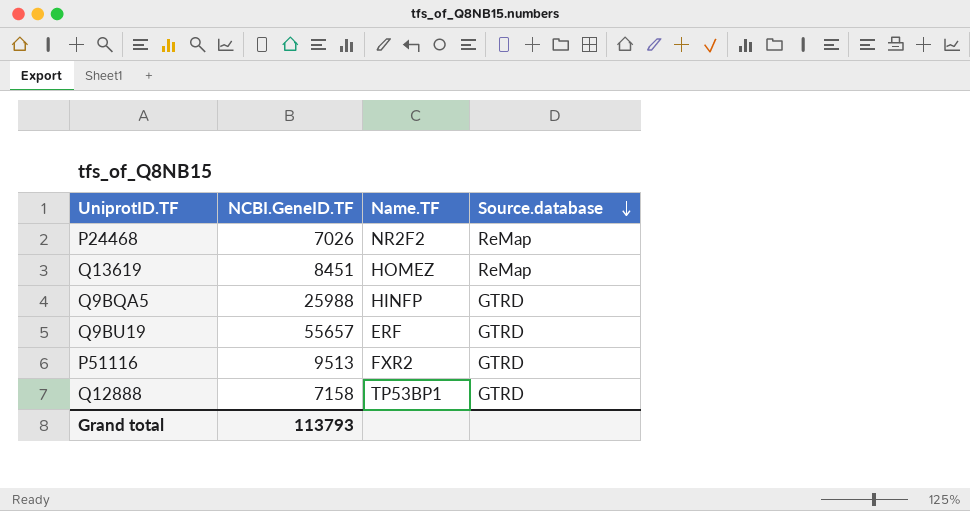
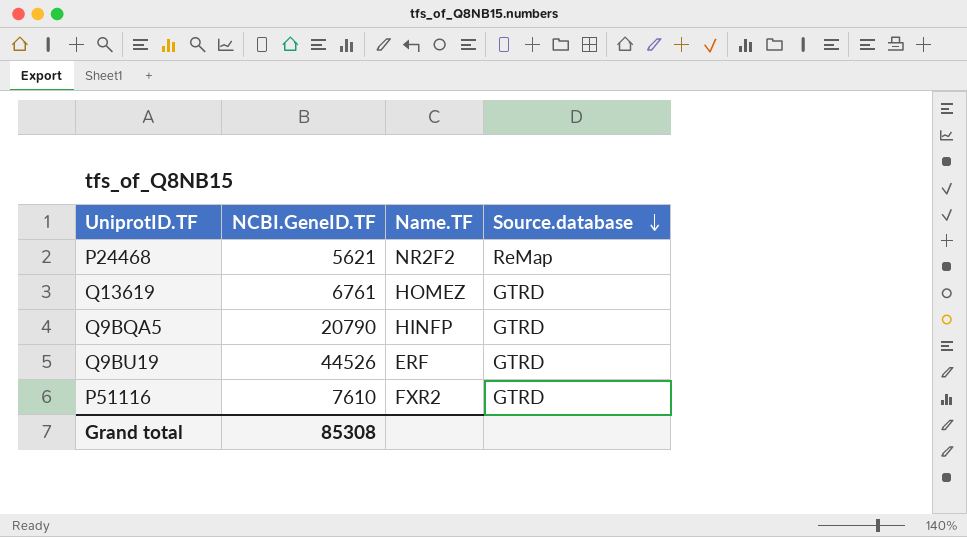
row Q12888: 7158 | TP53BP1 | GTRD -> none
P24468 | NCBI.GeneID.TF: 7026 -> 5621
Q13619 | NCBI.GeneID.TF: 8451 -> 6761
Q13619 | Source.database: ReMap -> GTRD
Q9BQA5 | NCBI.GeneID.TF: 25988 -> 20790
Q9BU19 | NCBI.GeneID.TF: 55657 -> 44526
P51116 | NCBI.GeneID.TF: 9513 -> 7610
Grand total | NCBI.GeneID.TF: 113793 -> 85308

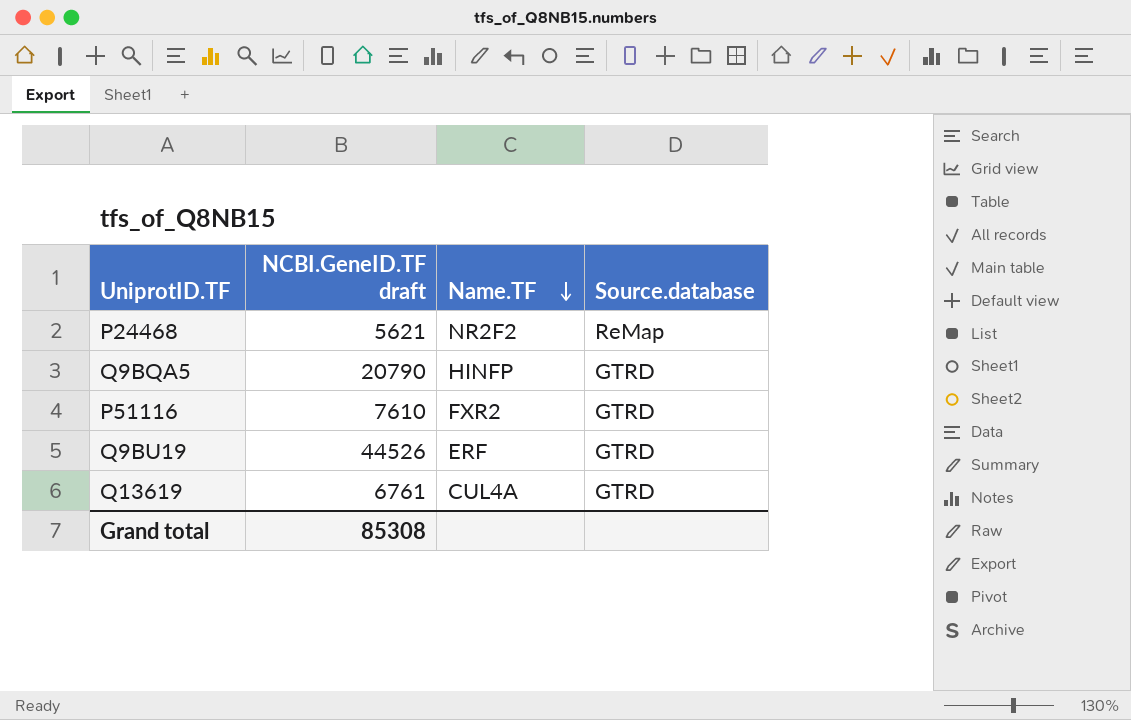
row order: Source.database descending -> Name.TF descending
column name: NCBI.GeneID.TF -> NCBI.GeneID.TF draft
Q13619 | Name.TF: HOMEZ -> CUL4A

